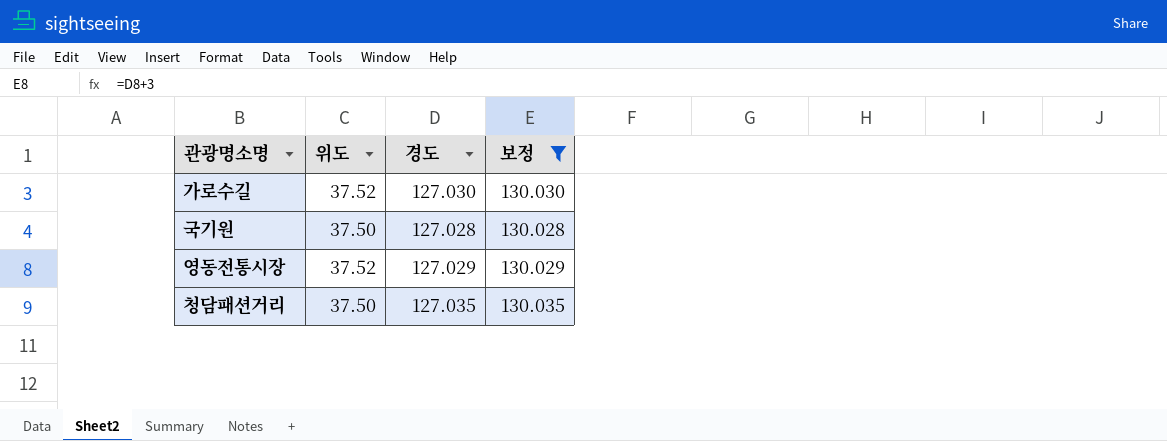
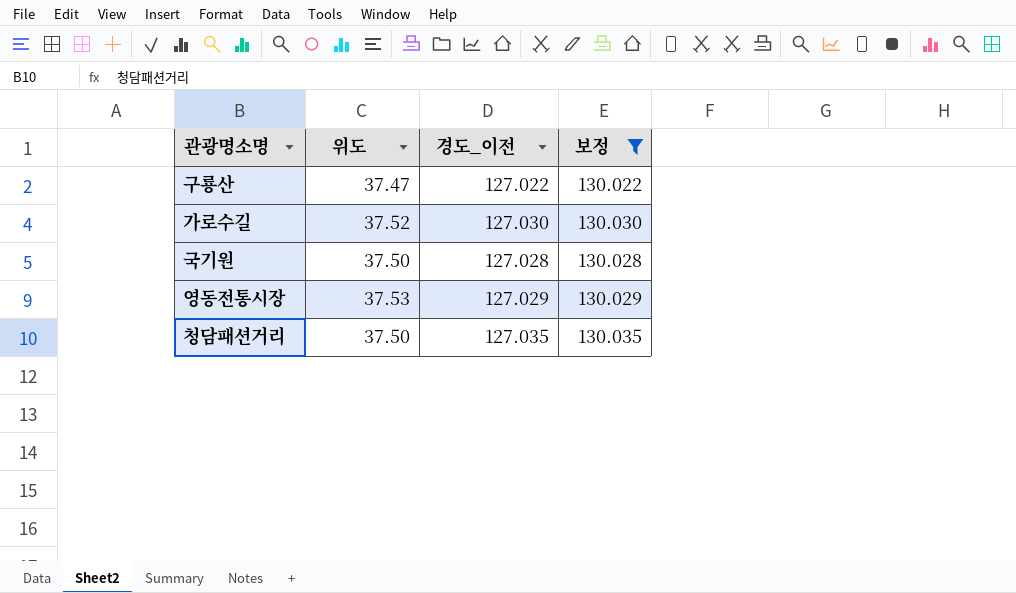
column name: 경도 -> 경도_이전
row 구룡산: none -> 37.47 | 127.022 | 130.022
영동전통시장 | 위도: 37.52 -> 37.53

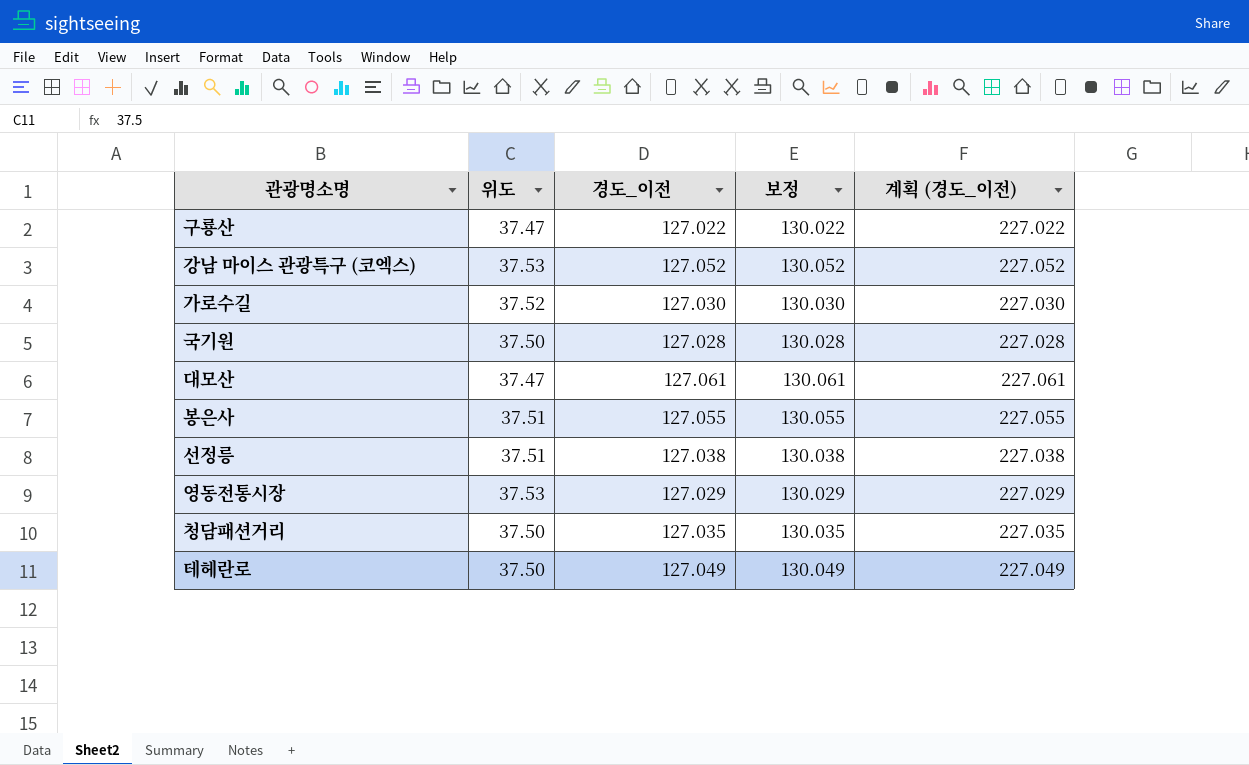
filter: 보정 <= 130.035 -> none
column 계획 (경도_이전) | formula: none -> [경도_이전] + 100

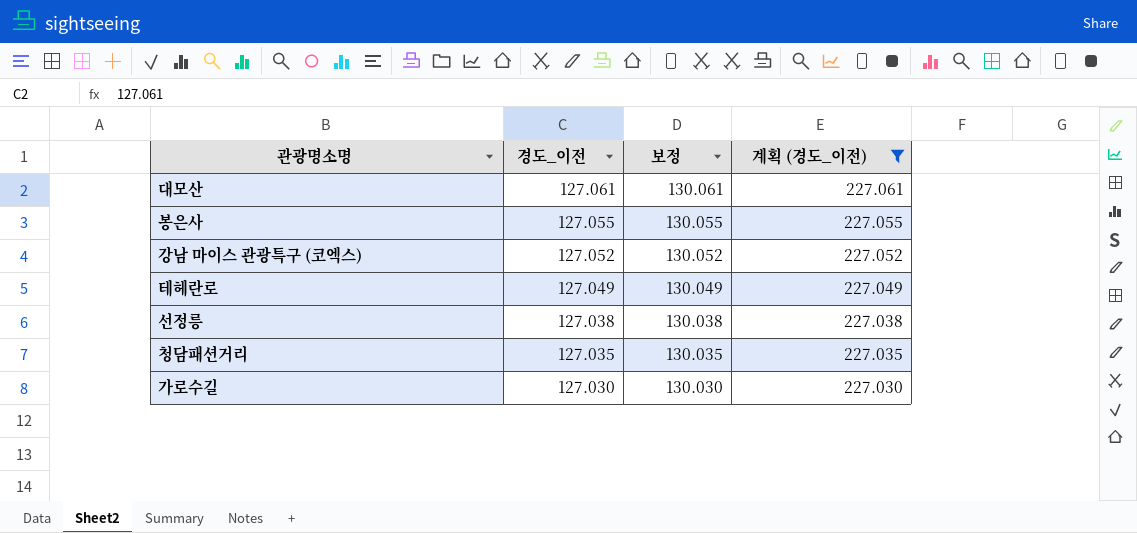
filter: none -> 계획 (경도_이전) >= 227.030
row order: none -> 경도_이전 descending
column 위도 | position: 2 -> none

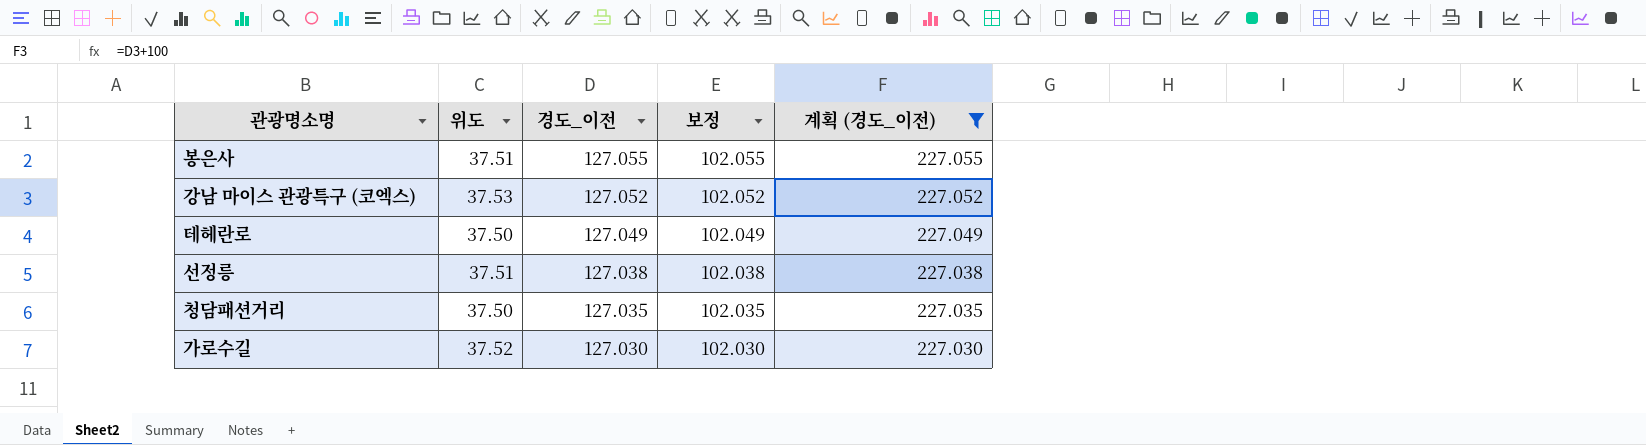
column 위도 | position: none -> 2
column 보정 | formula: [경도_이전] + 3 -> [경도_이전] - 25
row 대모산: 127.061 | 130.061 | 227.061 -> none

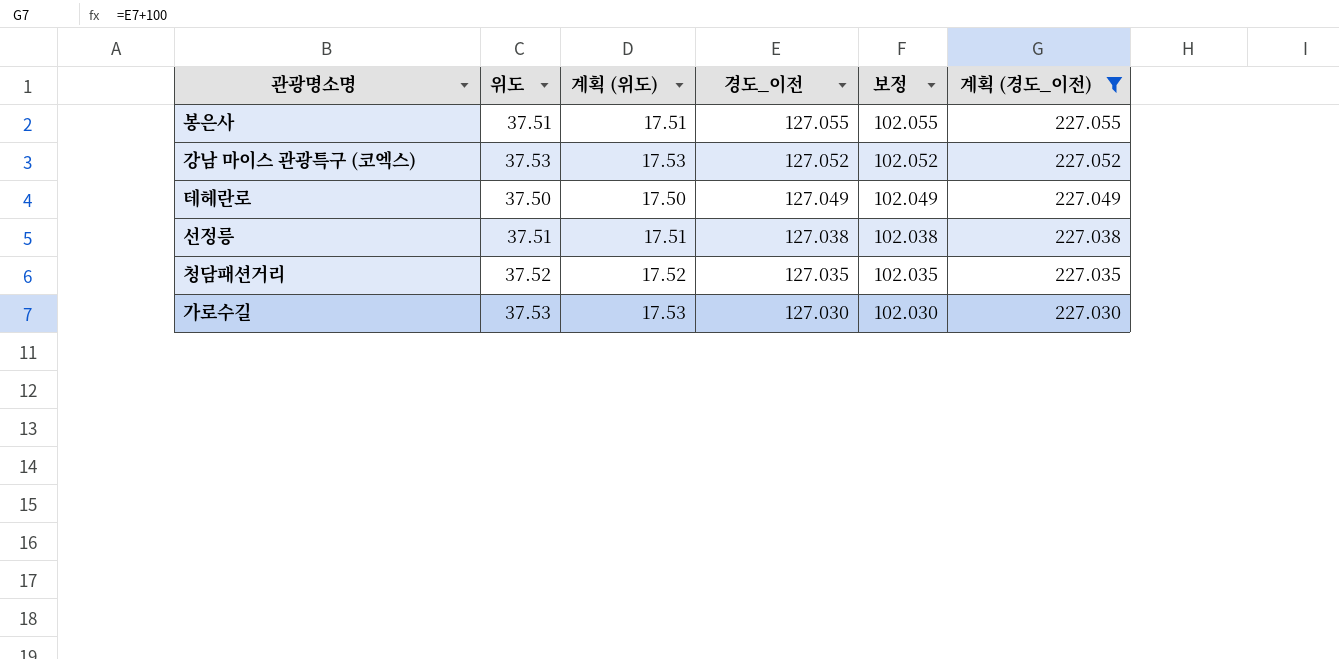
column 계획 (위도) | formula: none -> [위도] - 20
청담패션거리 | 위도: 37.50 -> 37.52
가로수길 | 위도: 37.52 -> 37.53

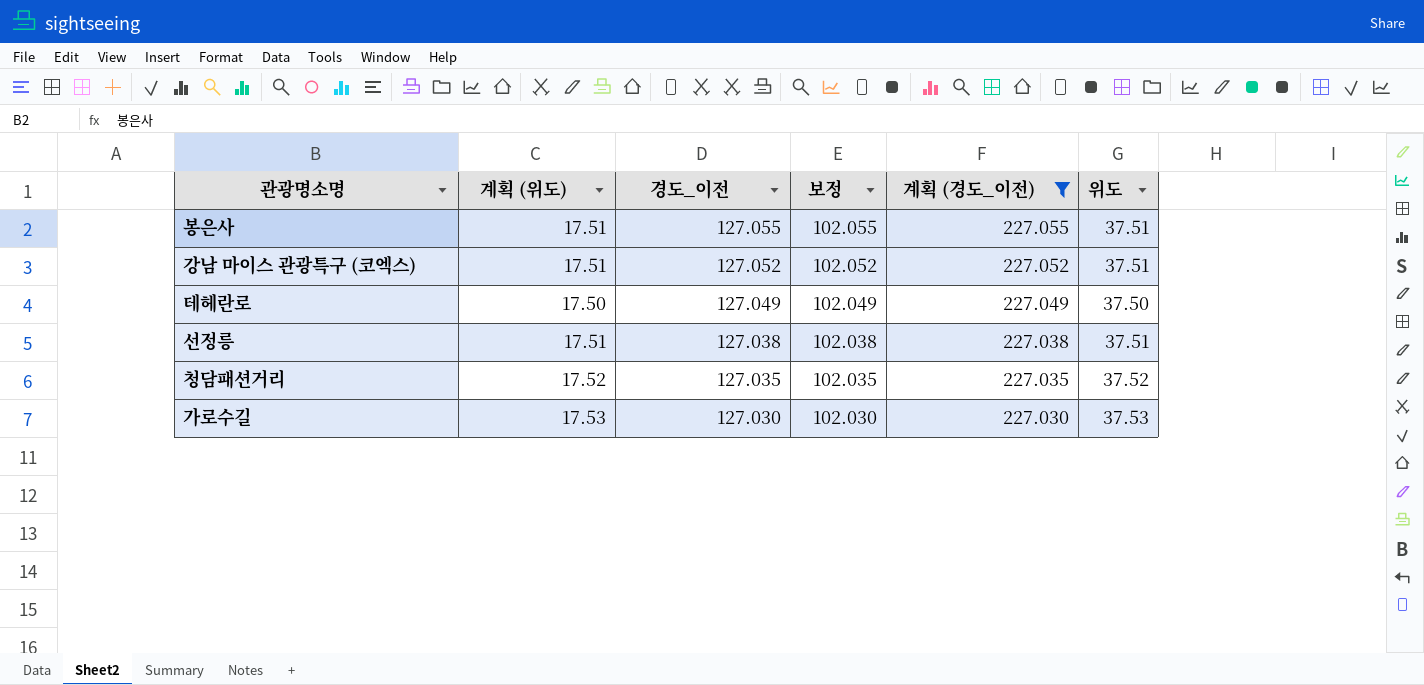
column 위도 | position: 2 -> 6
강남 마이스 관광특구 (코엑스) | 계획 (위도): 17.53 -> 17.51
강남 마이스 관광특구 (코엑스) | 위도: 37.53 -> 37.51

